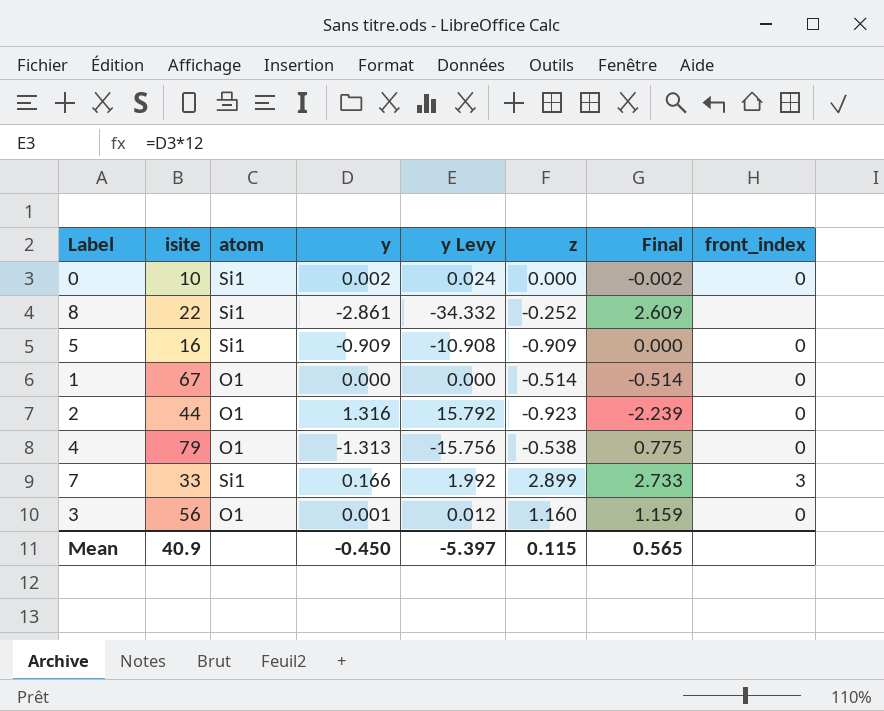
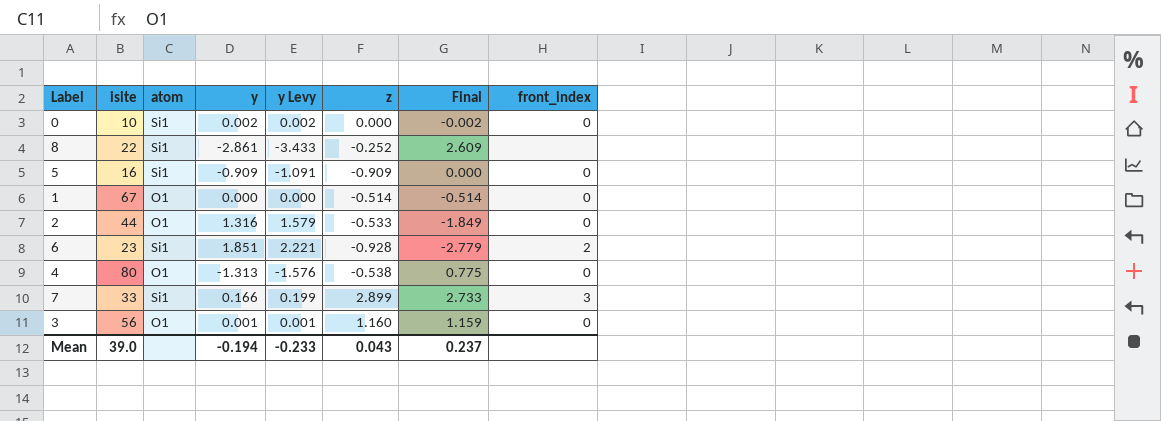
column y Levy | formula: [y] * 12 -> [y] * 1.2
2 | z: -0.923 -> -0.533
2 | Final: -2.239 -> -1.849
row 6: none -> 23 | Si1 | 1.851 | 2.221 | -0.928 | -2.779 | 2
4 | isite: 79 -> 80
Mean | isite: 40.9 -> 39.0
Mean | y: -0.450 -> -0.194
Mean | y Levy: -5.397 -> -0.233
Mean | z: 0.115 -> 0.043
Mean | Final: 0.565 -> 0.237

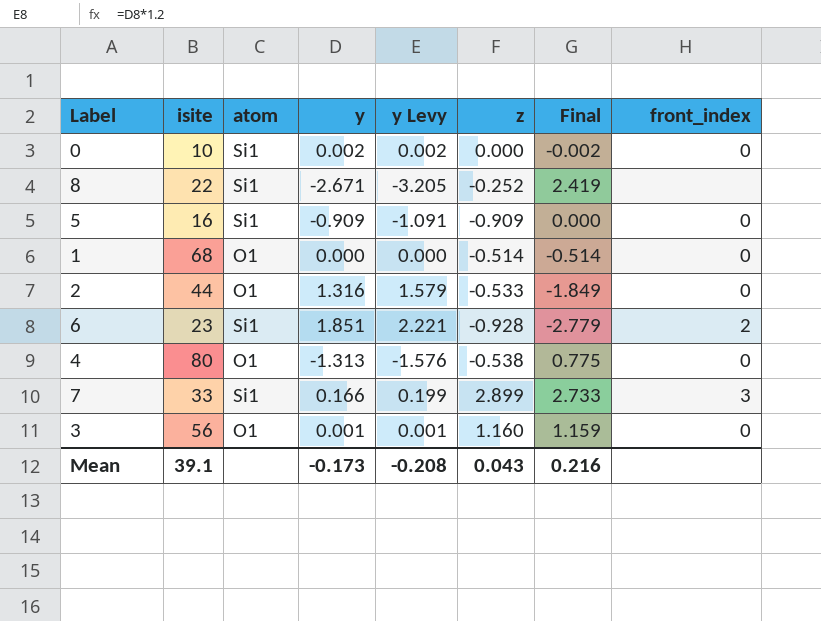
8 | y: -2.861 -> -2.671
8 | y Levy: -3.433 -> -3.205
8 | Final: 2.609 -> 2.419
1 | isite: 67 -> 68
Mean | isite: 39.0 -> 39.1
Mean | y: -0.194 -> -0.173
Mean | y Levy: -0.233 -> -0.208
Mean | Final: 0.237 -> 0.216

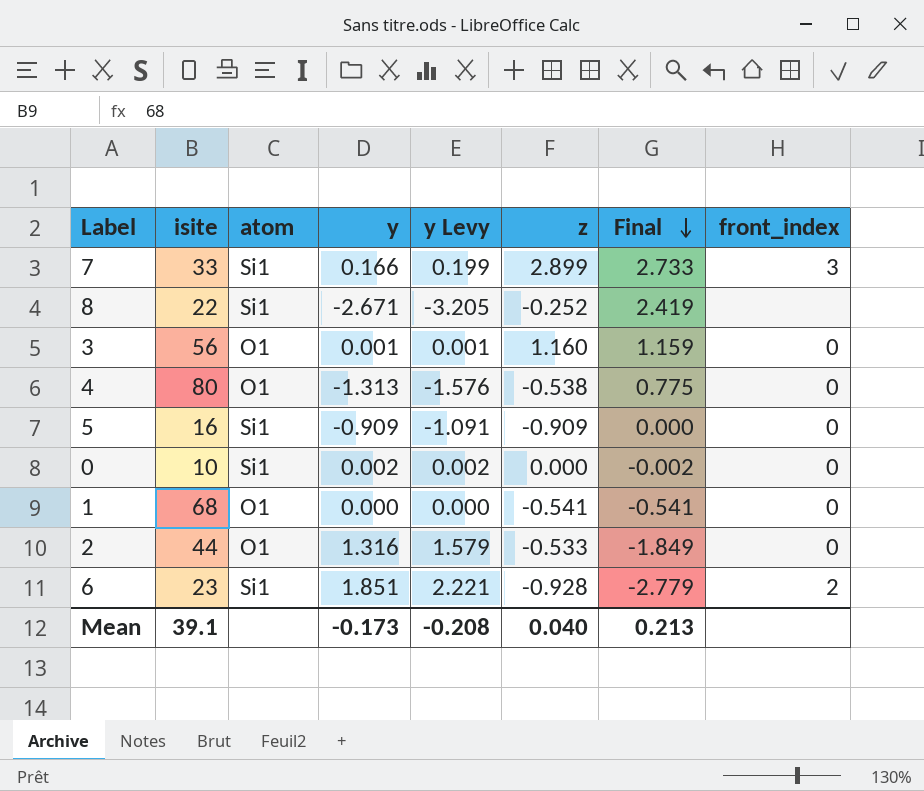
row order: none -> Final descending
1 | z: -0.514 -> -0.541
1 | Final: -0.514 -> -0.541
Mean | z: 0.043 -> 0.040
Mean | Final: 0.216 -> 0.213

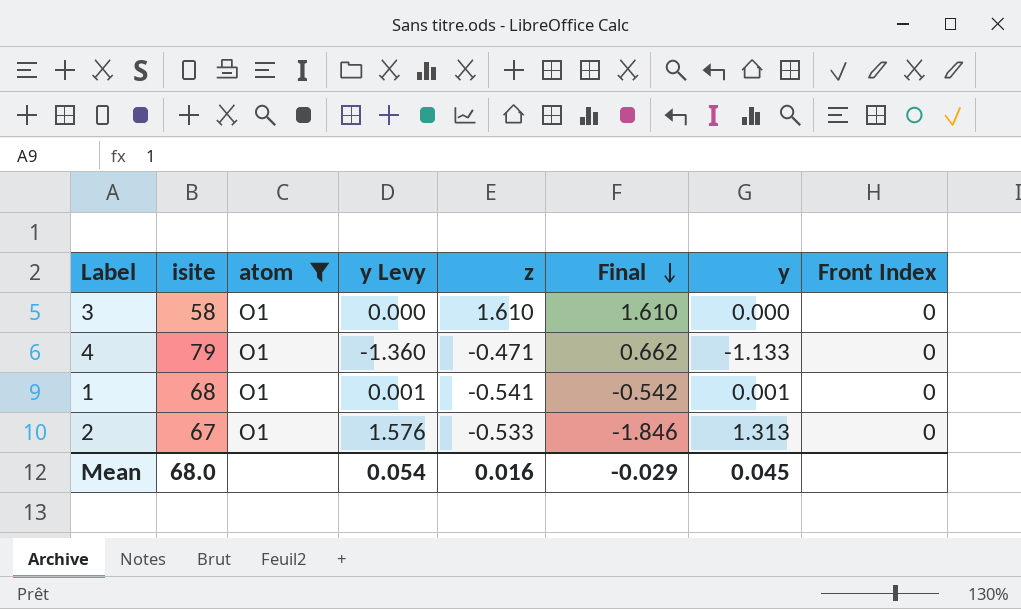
filter: none -> atom = O1
column y | position: 4 -> 7
column name: front_index -> Front Index
3 | isite: 56 -> 58
3 | y Levy: 0.001 -> 0.000
3 | z: 1.160 -> 1.610
3 | Final: 1.159 -> 1.610
3 | y: 0.001 -> 0.000
4 | isite: 80 -> 79
4 | y Levy: -1.576 -> -1.360
4 | z: -0.538 -> -0.471
4 | Final: 0.775 -> 0.662
4 | y: -1.313 -> -1.133
1 | y Levy: 0.000 -> 0.001
1 | Final: -0.541 -> -0.542
1 | y: 0.000 -> 0.001
2 | isite: 44 -> 67
2 | y Levy: 1.579 -> 1.576
2 | Final: -1.849 -> -1.846
2 | y: 1.316 -> 1.313
Mean | isite: 39.1 -> 68.0
Mean | y Levy: -0.208 -> 0.054
Mean | z: 0.040 -> 0.016
Mean | Final: 0.213 -> -0.029
Mean | y: -0.173 -> 0.045

